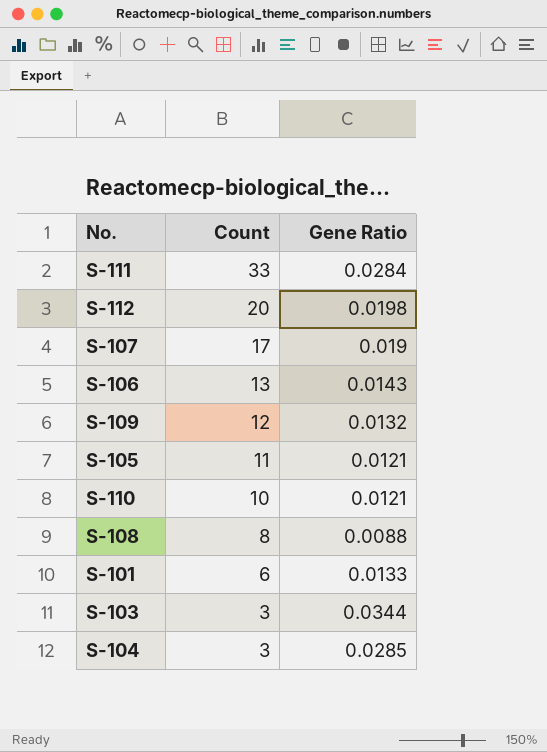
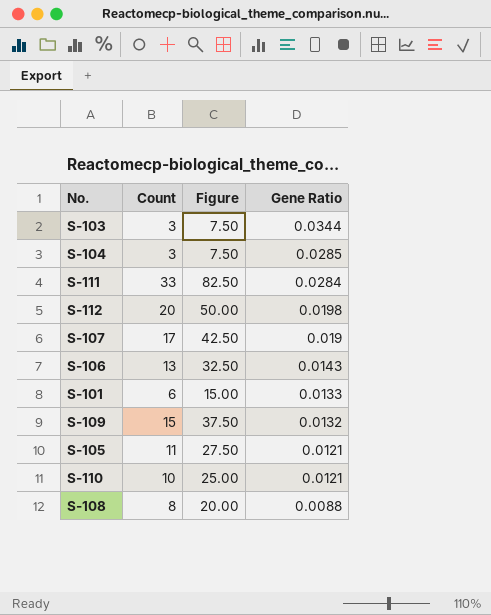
row order: Count descending -> Gene Ratio descending
column Figure | formula: none -> [Count] * 2.5
S-109 | Count: 12 -> 15

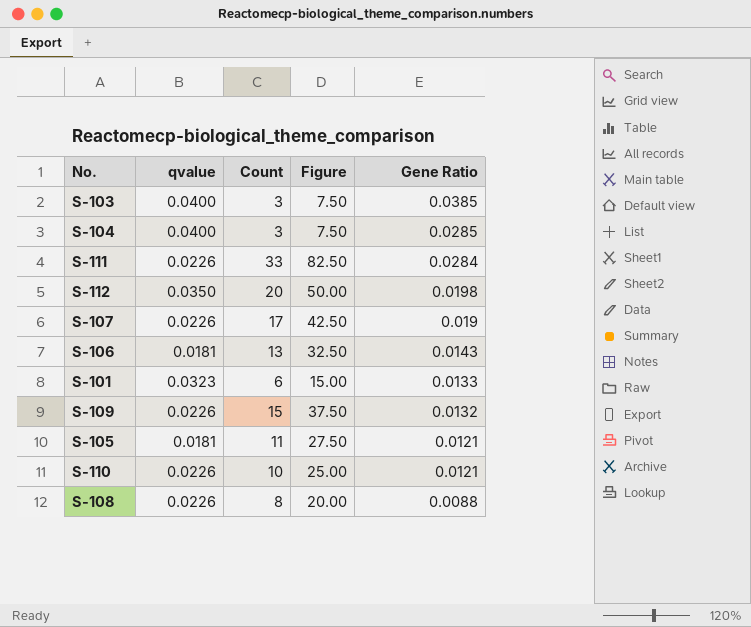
column qvalue | position: none -> 2
S-103 | Gene Ratio: 0.0344 -> 0.0385

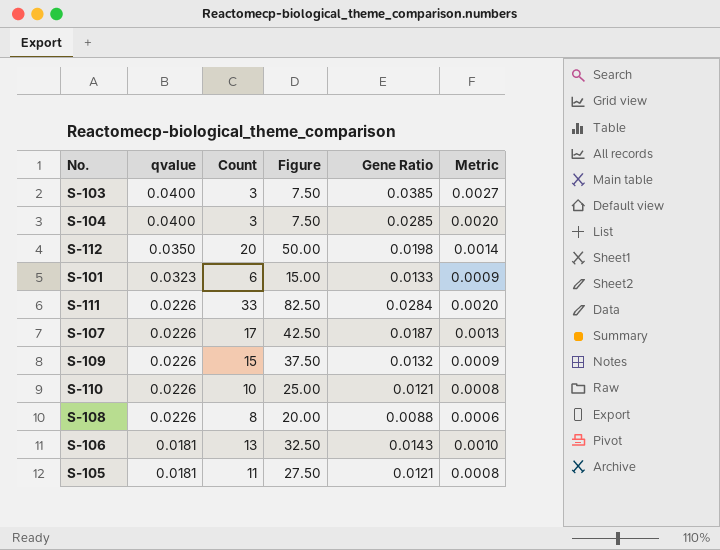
row order: Gene Ratio descending -> qvalue descending
column Metric | formula: none -> [Gene Ratio] * 0.07
S-107 | Gene Ratio: 0.019 -> 0.0187

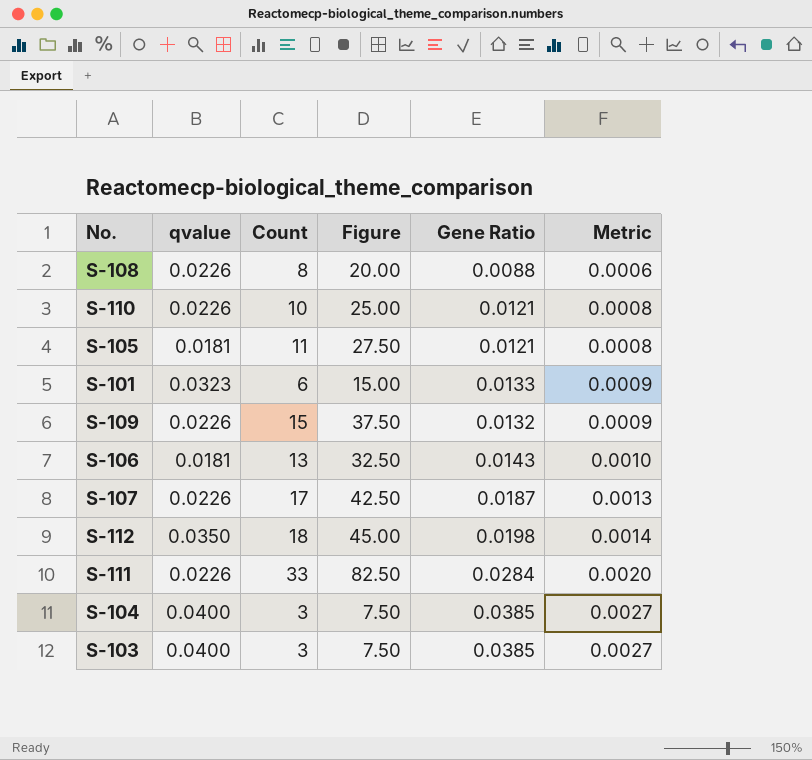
row order: qvalue descending -> Metric ascending
S-112 | Count: 20 -> 18
S-112 | Figure: 50.00 -> 45.00
S-104 | Gene Ratio: 0.0285 -> 0.0385
S-104 | Metric: 0.0020 -> 0.0027

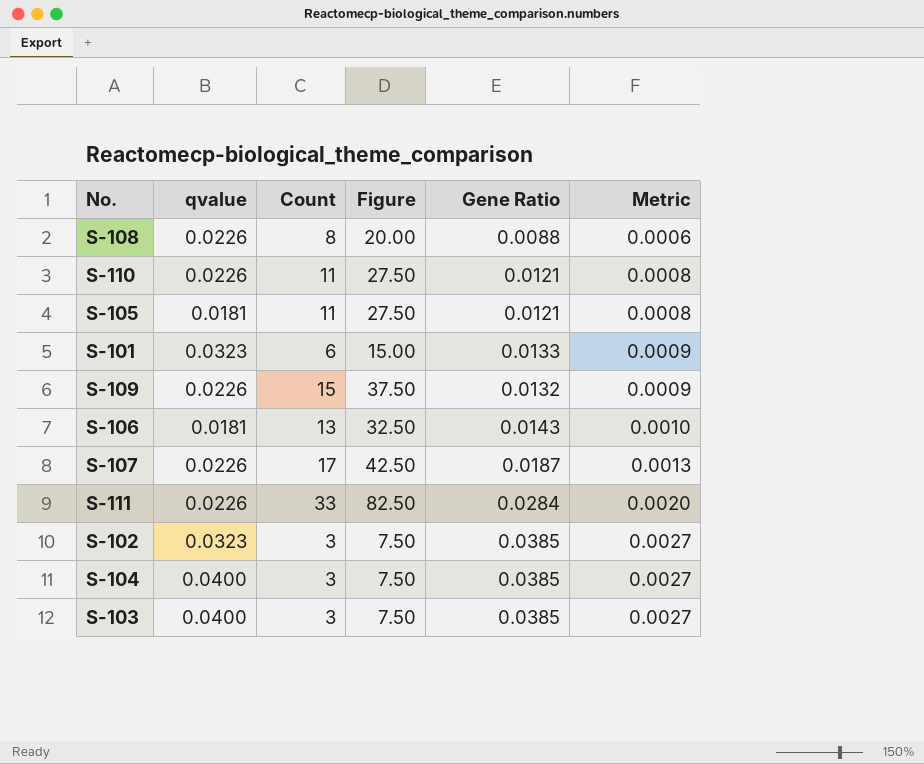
row S-112: 0.0350 | 18 | 45.00 | 0.0198 | 0.0014 -> none
S-110 | Count: 10 -> 11
S-110 | Figure: 25.00 -> 27.50
row S-102: none -> 0.0323 | 3 | 7.50 | 0.0385 | 0.0027

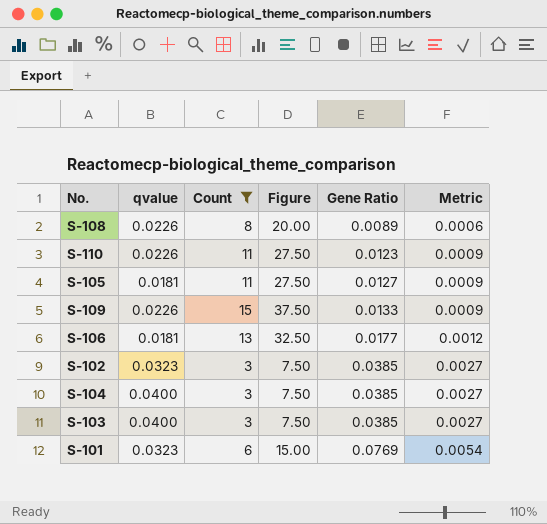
filter: none -> Count <= 15
row order: Metric ascending -> Gene Ratio ascending
S-108 | Gene Ratio: 0.0088 -> 0.0089
S-110 | Gene Ratio: 0.0121 -> 0.0123
S-110 | Metric: 0.0008 -> 0.0009
S-105 | Gene Ratio: 0.0121 -> 0.0127
S-105 | Metric: 0.0008 -> 0.0009
S-109 | Gene Ratio: 0.0132 -> 0.0133
S-106 | Gene Ratio: 0.0143 -> 0.0177
S-106 | Metric: 0.0010 -> 0.0012
S-101 | Gene Ratio: 0.0133 -> 0.0769
S-101 | Metric: 0.0009 -> 0.0054

